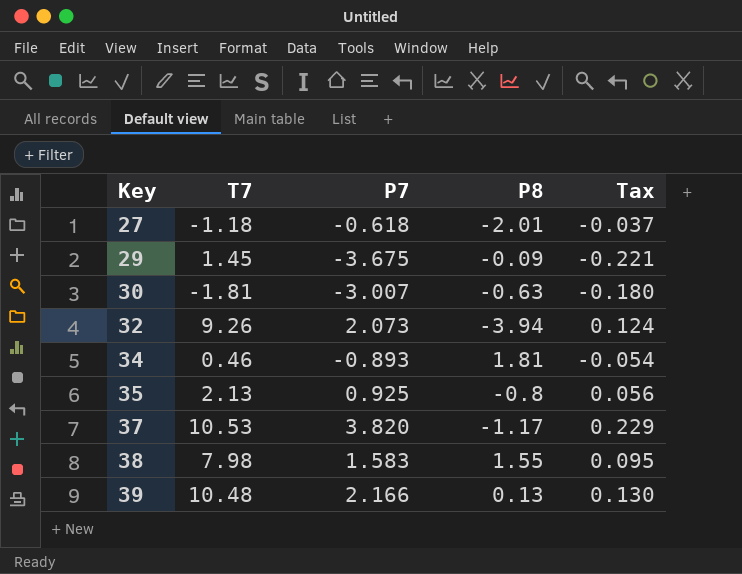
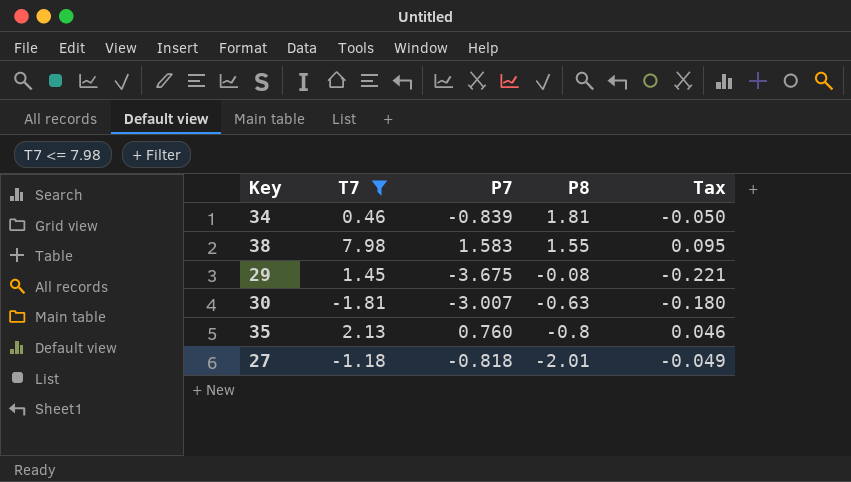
filter: none -> T7 <= 7.98
row order: Key ascending -> P8 descending
34 | P7: -0.893 -> -0.839
34 | Tax: -0.054 -> -0.050
29 | P8: -0.09 -> -0.08
35 | P7: 0.925 -> 0.760
35 | Tax: 0.056 -> 0.046
27 | P7: -0.618 -> -0.818
27 | Tax: -0.037 -> -0.049

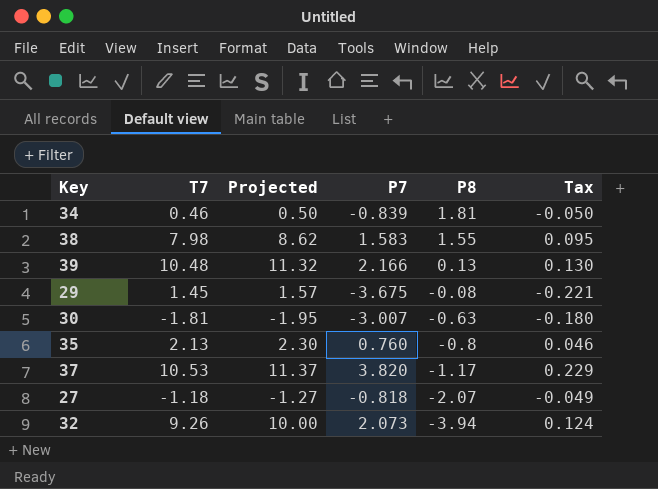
filter: T7 <= 7.98 -> none
column Projected | formula: none -> [T7] * 1.08
27 | P8: -2.01 -> -2.07

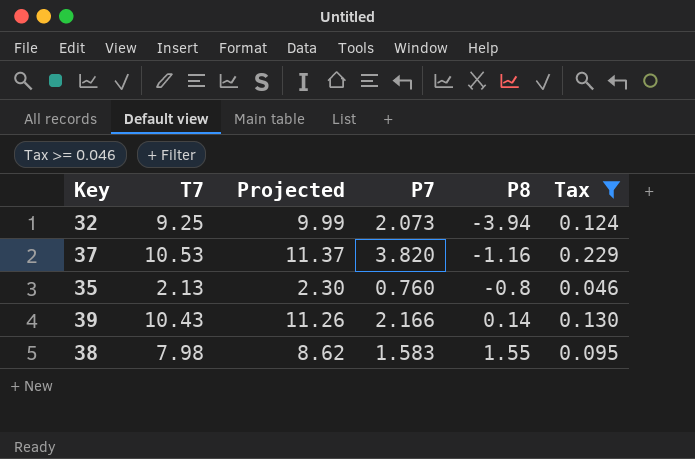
filter: none -> Tax >= 0.046
row order: P8 descending -> P8 ascending
32 | T7: 9.26 -> 9.25
32 | Projected: 10.00 -> 9.99
37 | P8: -1.17 -> -1.16
39 | T7: 10.48 -> 10.43
39 | Projected: 11.32 -> 11.26
39 | P8: 0.13 -> 0.14

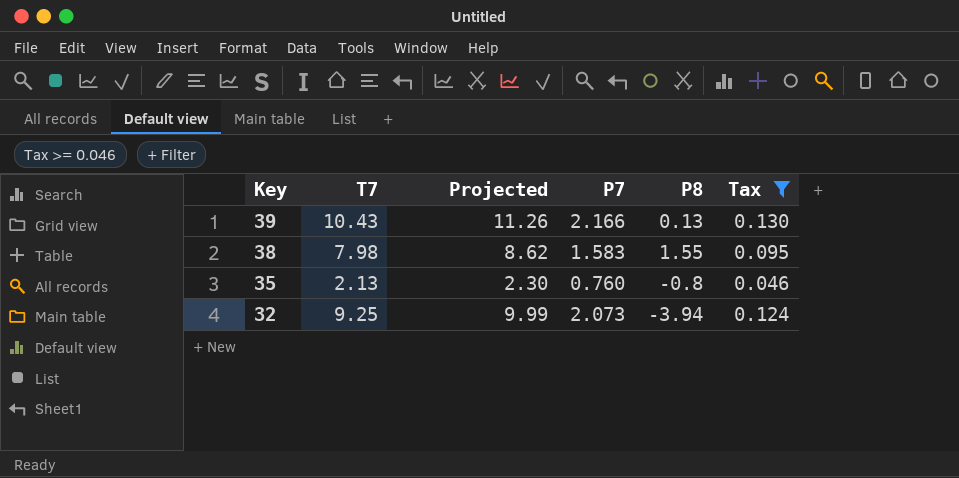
row order: P8 ascending -> Key descending
row 37: 10.53 | 11.37 | 3.820 | -1.16 | 0.229 -> none
39 | P8: 0.14 -> 0.13

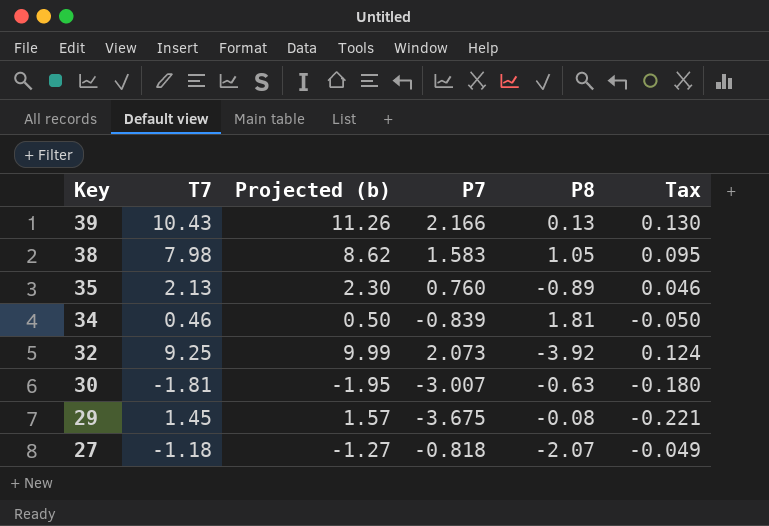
filter: Tax >= 0.046 -> none
column name: Projected -> Projected (b)
38 | P8: 1.55 -> 1.05
35 | P8: -0.8 -> -0.89
32 | P8: -3.94 -> -3.92

